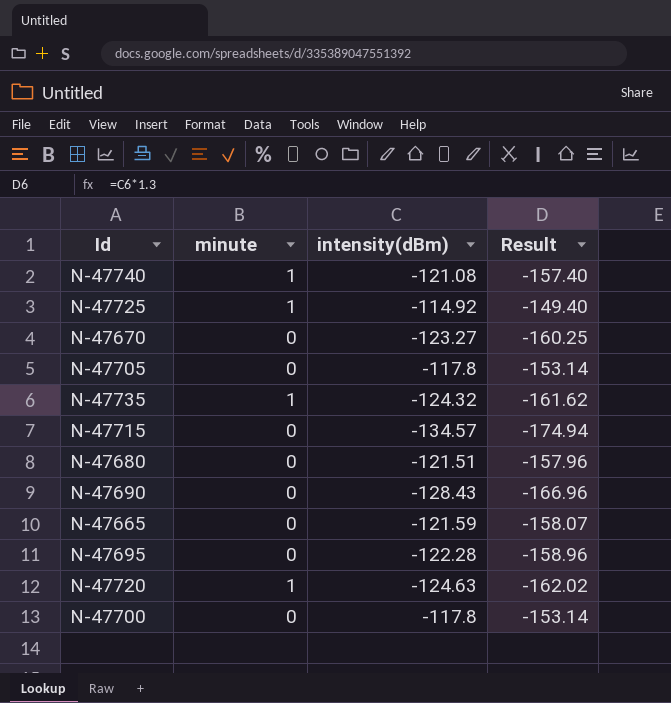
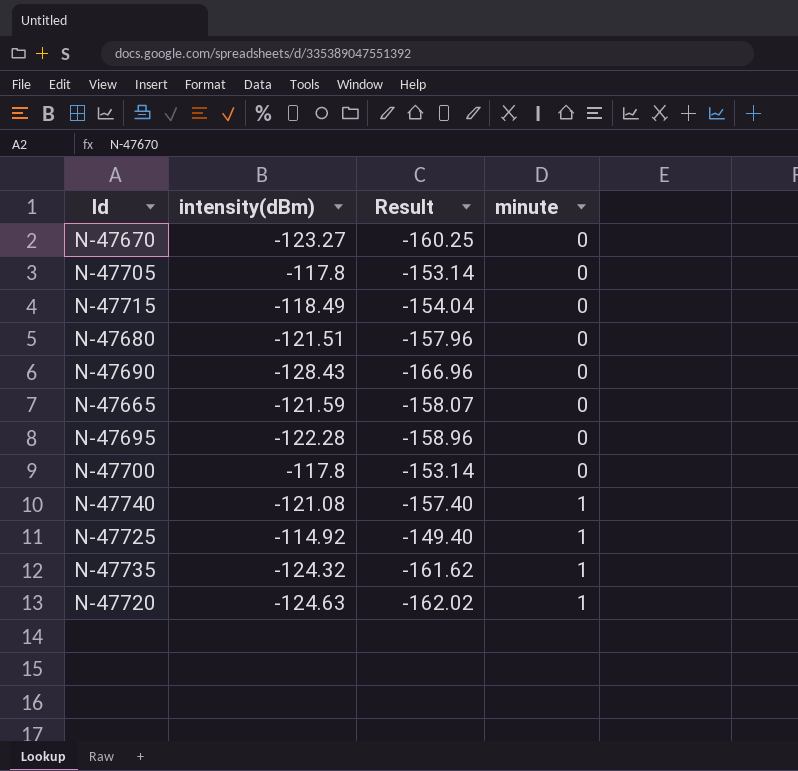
row order: none -> minute ascending
column minute | position: 2 -> 4
N-47715 | intensity(dBm): -134.57 -> -118.49
N-47715 | Result: -174.94 -> -154.04

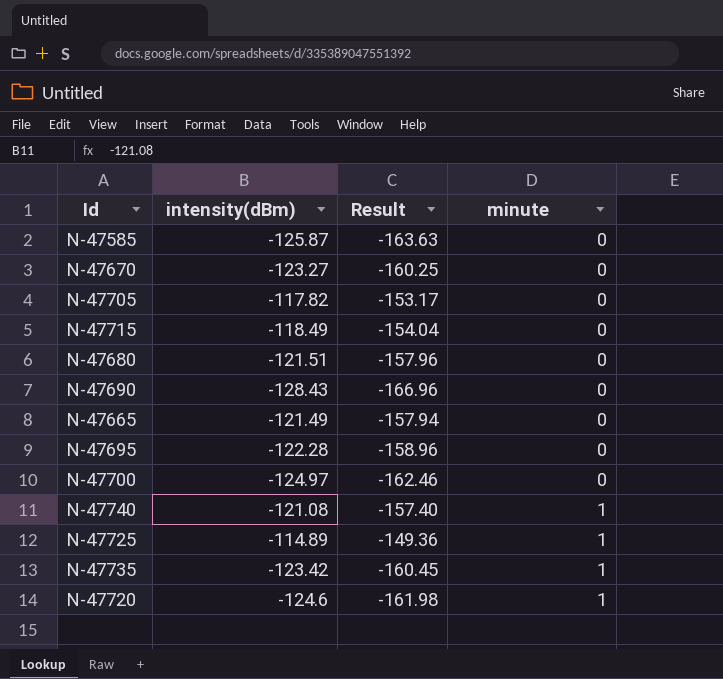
row N-47585: none -> -125.87 | -163.63 | 0
N-47705 | intensity(dBm): -117.8 -> -117.82
N-47705 | Result: -153.14 -> -153.17
N-47665 | intensity(dBm): -121.59 -> -121.49
N-47665 | Result: -158.07 -> -157.94
N-47700 | intensity(dBm): -117.8 -> -124.97
N-47700 | Result: -153.14 -> -162.46
N-47725 | intensity(dBm): -114.92 -> -114.89
N-47725 | Result: -149.40 -> -149.36
N-47735 | intensity(dBm): -124.32 -> -123.42
N-47735 | Result: -161.62 -> -160.45
N-47720 | intensity(dBm): -124.63 -> -124.6
N-47720 | Result: -162.02 -> -161.98

